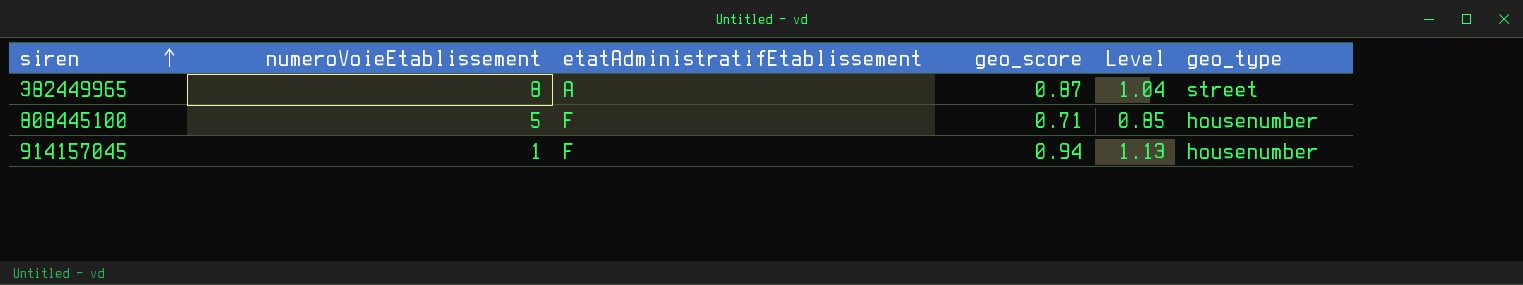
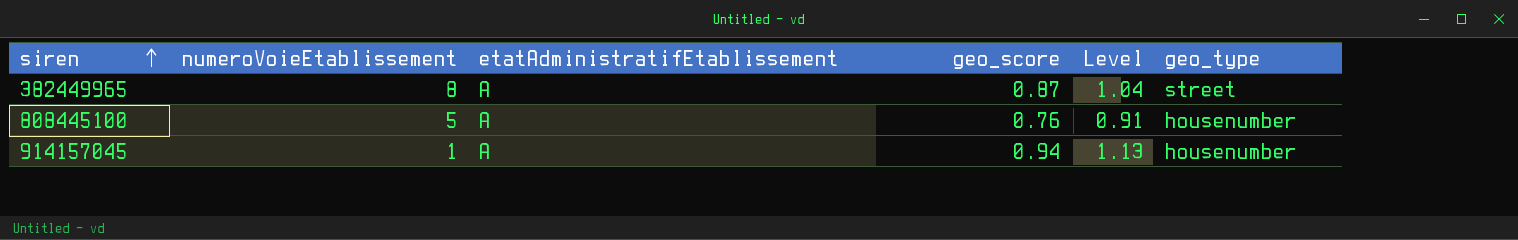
808445100 | etatAdministratifEtablissement: F -> A
808445100 | geo_score: 0.71 -> 0.76
808445100 | Level: 0.85 -> 0.91
914157045 | etatAdministratifEtablissement: F -> A

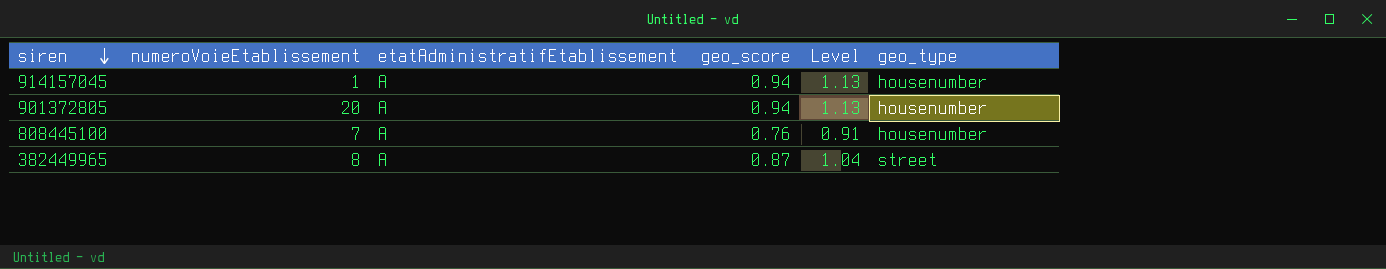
row order: siren ascending -> siren descending
row 901372805: none -> 20 | A | 0.94 | 1.13 | housenumber
808445100 | numeroVoieEtablissement: 5 -> 7

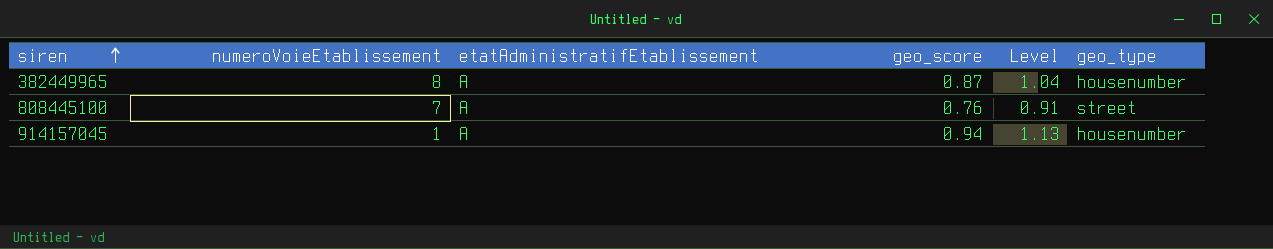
row order: siren descending -> siren ascending
row 901372805: 20 | A | 0.94 | 1.13 | housenumber -> none
382449965 | geo_type: street -> housenumber
808445100 | geo_type: housenumber -> street

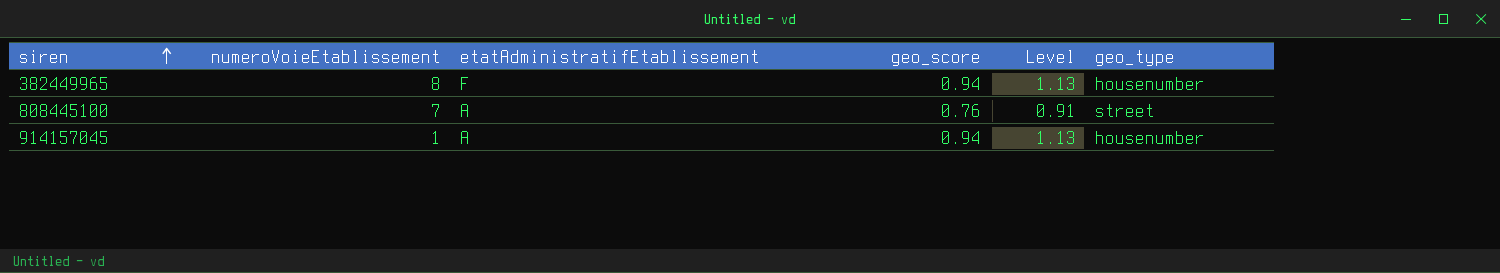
382449965 | etatAdministratifEtablissement: A -> F
382449965 | geo_score: 0.87 -> 0.94
382449965 | Level: 1.04 -> 1.13

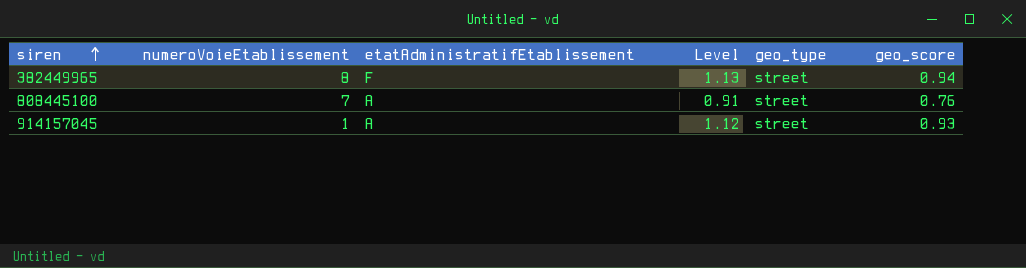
column geo_score | position: 4 -> 6
382449965 | geo_type: housenumber -> street
914157045 | Level: 1.13 -> 1.12
914157045 | geo_type: housenumber -> street
914157045 | geo_score: 0.94 -> 0.93

